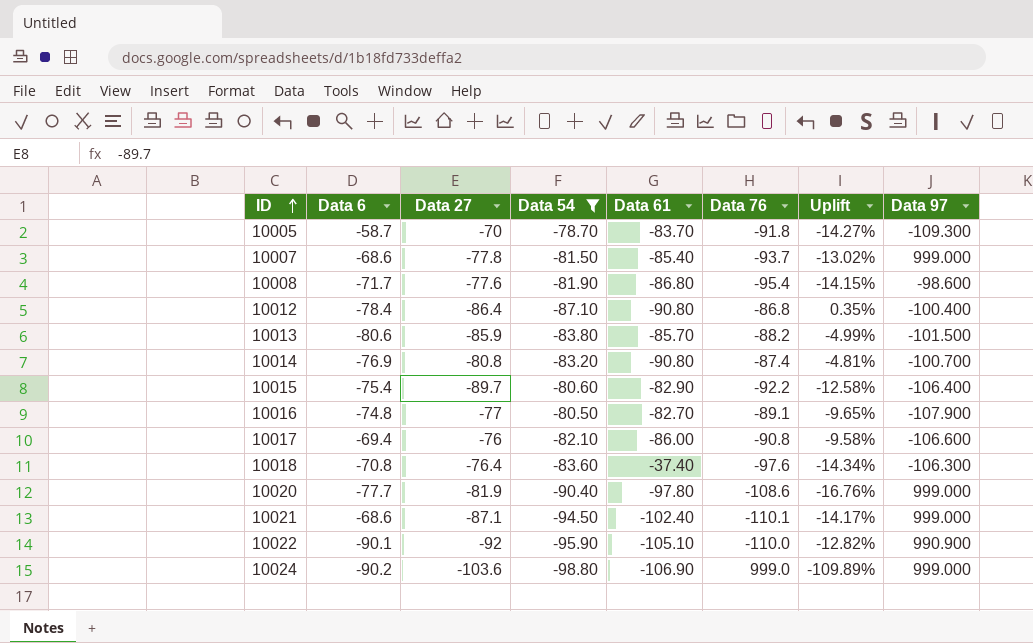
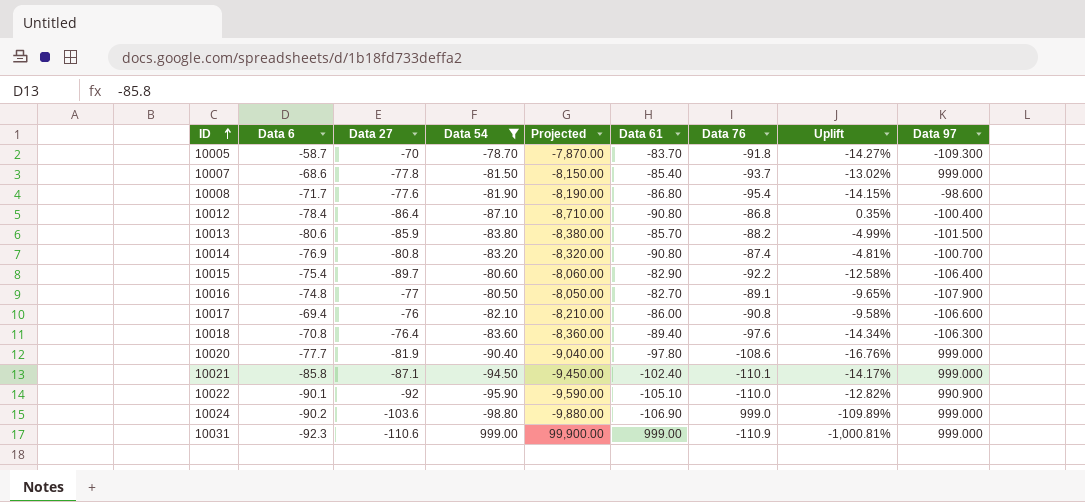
column Projected | formula: none -> [Data 54] * 100
10018 | Data 61: -37.40 -> -89.40
10021 | Data 6: -68.6 -> -85.8
row 10031: none -> -92.3 | -110.6 | 999.00 | 99,900.00 | 999.00 | -110.9 | -1,000.81% | 999.000

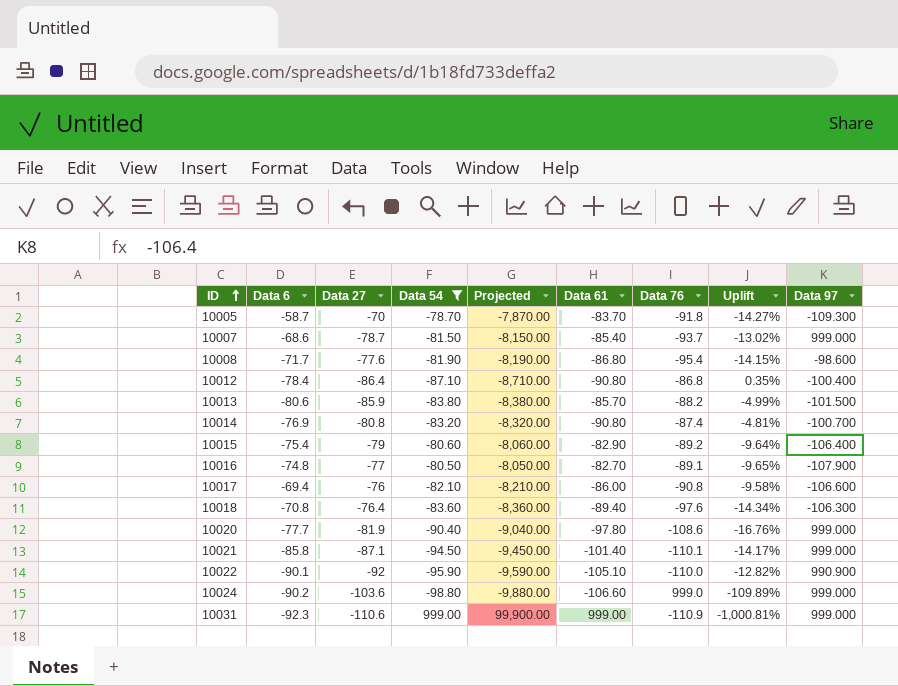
10007 | Data 27: -77.8 -> -78.7
10015 | Data 27: -89.7 -> -79
10015 | Data 76: -92.2 -> -89.2
10015 | Uplift: -12.58% -> -9.64%
10021 | Data 61: -102.40 -> -101.40
10024 | Data 61: -106.90 -> -106.60

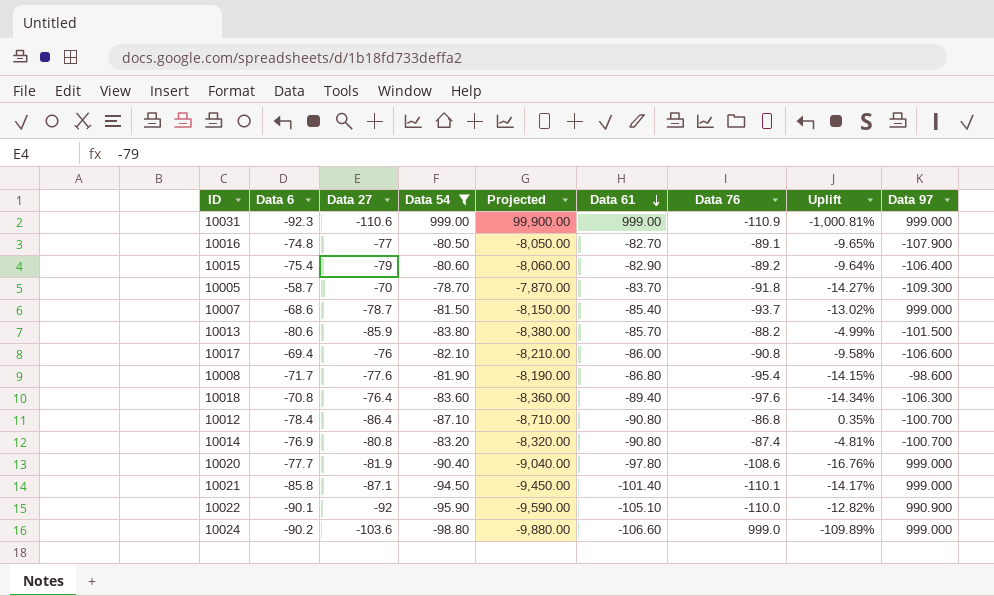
row order: ID ascending -> Data 61 descending
10012 | Data 97: -100.400 -> -100.700

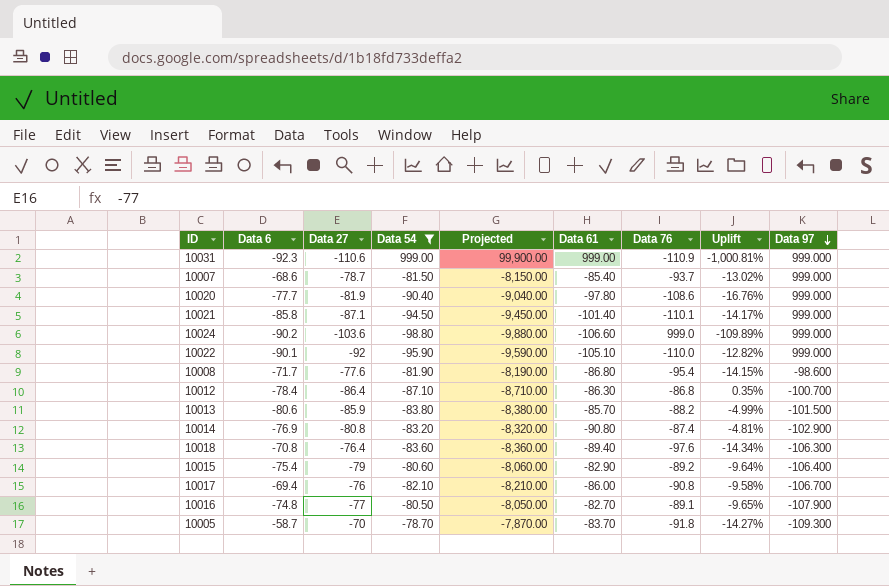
row order: Data 61 descending -> Data 97 descending
10022 | Data 97: 990.900 -> 999.000
10012 | Data 61: -90.80 -> -86.30
10014 | Data 97: -100.700 -> -102.900
10017 | Data 97: -106.600 -> -106.700

